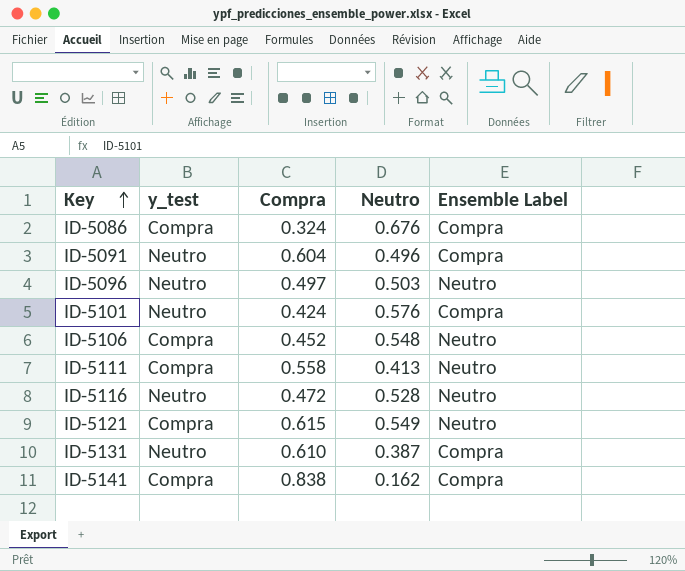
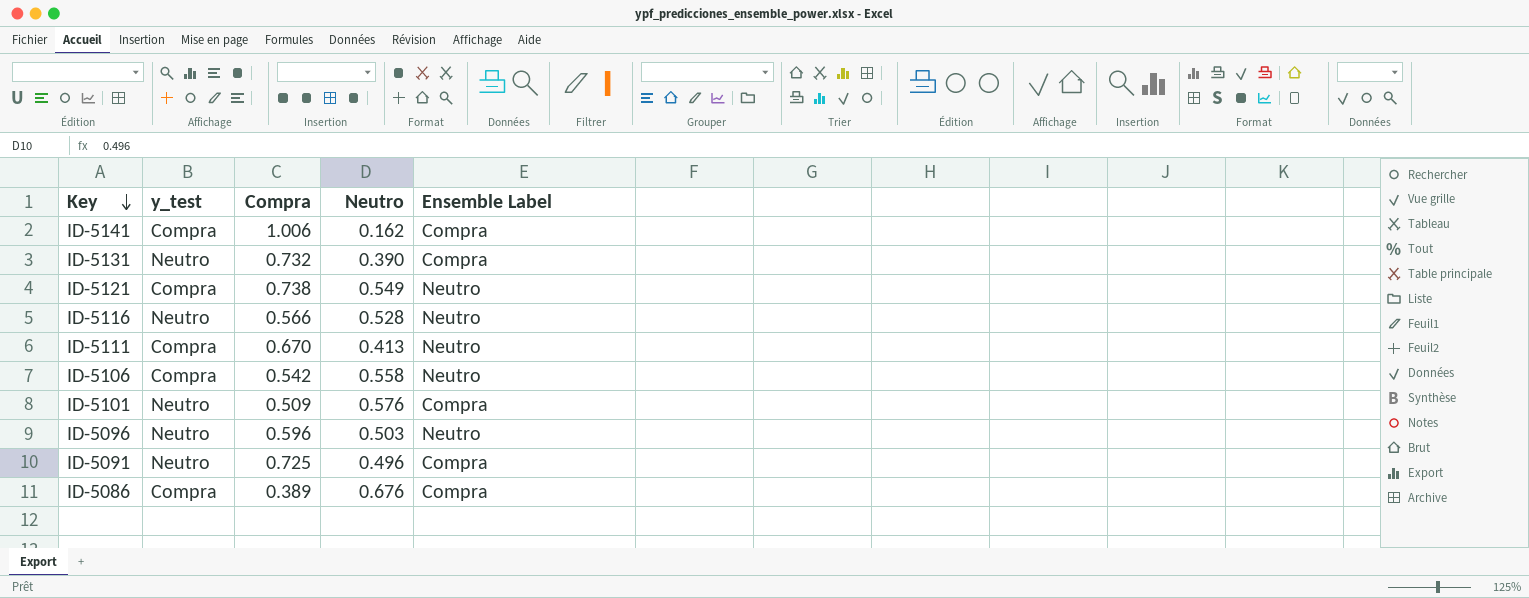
row order: Key ascending -> Key descending
ID-5141 | Compra: 0.838 -> 1.006
ID-5131 | Compra: 0.610 -> 0.732
ID-5131 | Neutro: 0.387 -> 0.390
ID-5121 | Compra: 0.615 -> 0.738
ID-5116 | Compra: 0.472 -> 0.566
ID-5111 | Compra: 0.558 -> 0.670
ID-5106 | Compra: 0.452 -> 0.542
ID-5106 | Neutro: 0.548 -> 0.558
ID-5101 | Compra: 0.424 -> 0.509
ID-5096 | Compra: 0.497 -> 0.596
ID-5091 | Compra: 0.604 -> 0.725
ID-5086 | Compra: 0.324 -> 0.389

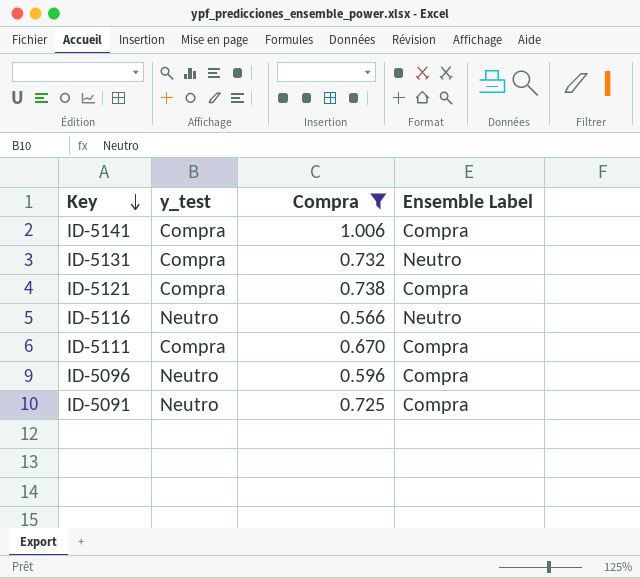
filter: none -> Compra >= 0.566
column Neutro | position: 4 -> none
ID-5131 | y_test: Neutro -> Compra
ID-5131 | Ensemble Label: Compra -> Neutro
ID-5121 | Ensemble Label: Neutro -> Compra
ID-5111 | Ensemble Label: Neutro -> Compra
ID-5096 | Ensemble Label: Neutro -> Compra

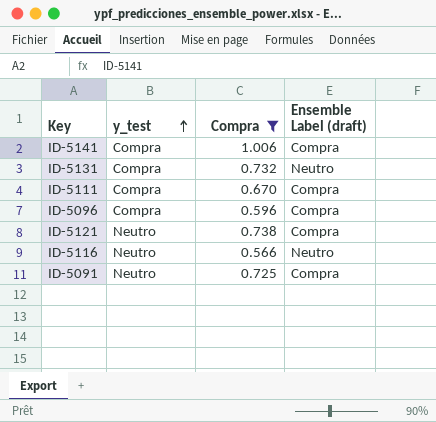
row order: Key descending -> y_test ascending
column name: Ensemble Label -> Ensemble Label (draft)
ID-5096 | y_test: Neutro -> Compra
ID-5121 | y_test: Compra -> Neutro

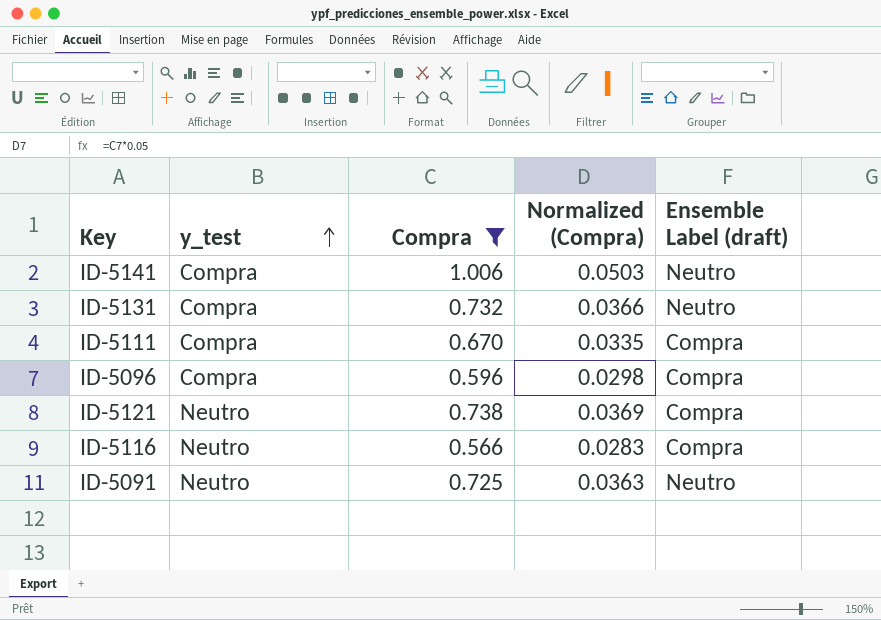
column Normalized (Compra) | formula: none -> [Compra] * 0.05
ID-5141 | Ensemble Label (draft): Compra -> Neutro
ID-5116 | Ensemble Label (draft): Neutro -> Compra
ID-5091 | Ensemble Label (draft): Compra -> Neutro

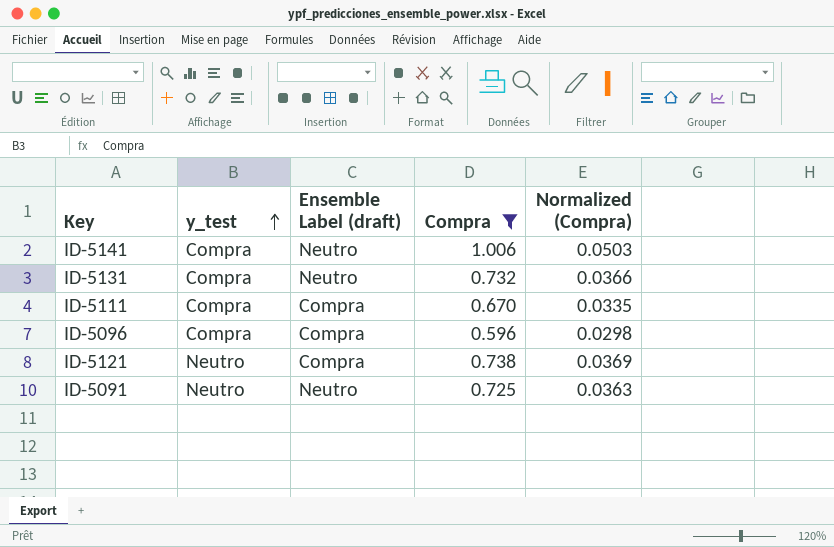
column Ensemble Label (draft) | position: 5 -> 3
row ID-5116: Neutro | 0.566 | 0.0283 | Compra -> none

